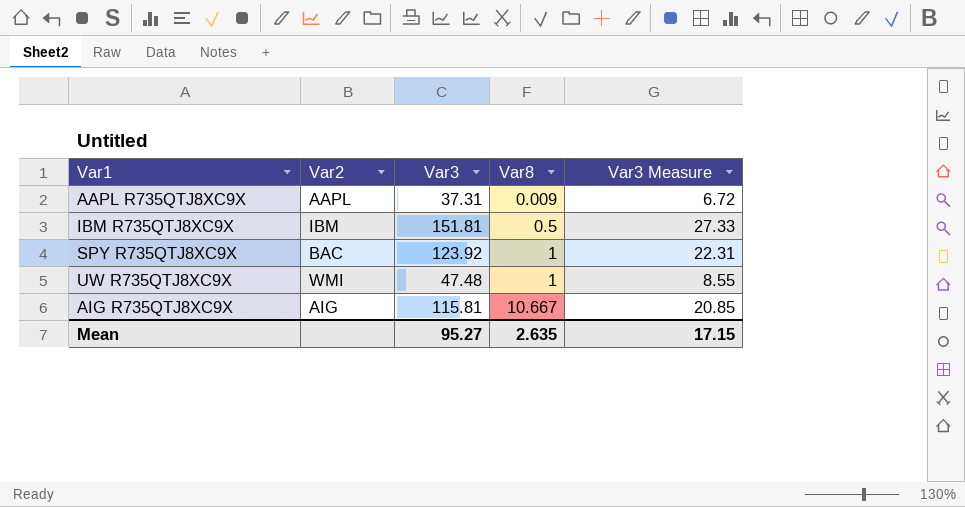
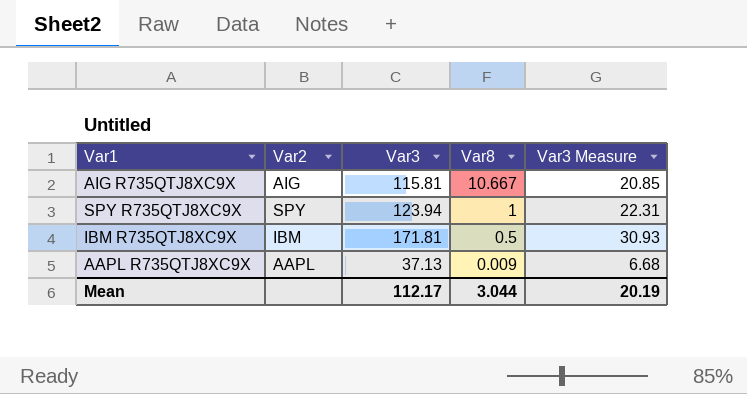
row order: Var8 ascending -> Var8 descending
row UW R735QTJ8XC9X: WMI | 47.48 | 1 | 8.55 -> none
SPY R735QTJ8XC9X | Var2: BAC -> SPY
SPY R735QTJ8XC9X | Var3: 123.92 -> 123.94
IBM R735QTJ8XC9X | Var3: 151.81 -> 171.81
IBM R735QTJ8XC9X | Var3 Measure: 27.33 -> 30.93
AAPL R735QTJ8XC9X | Var3: 37.31 -> 37.13
AAPL R735QTJ8XC9X | Var3 Measure: 6.72 -> 6.68
Mean | Var3: 95.27 -> 112.17
Mean | Var8: 2.635 -> 3.044
Mean | Var3 Measure: 17.15 -> 20.19

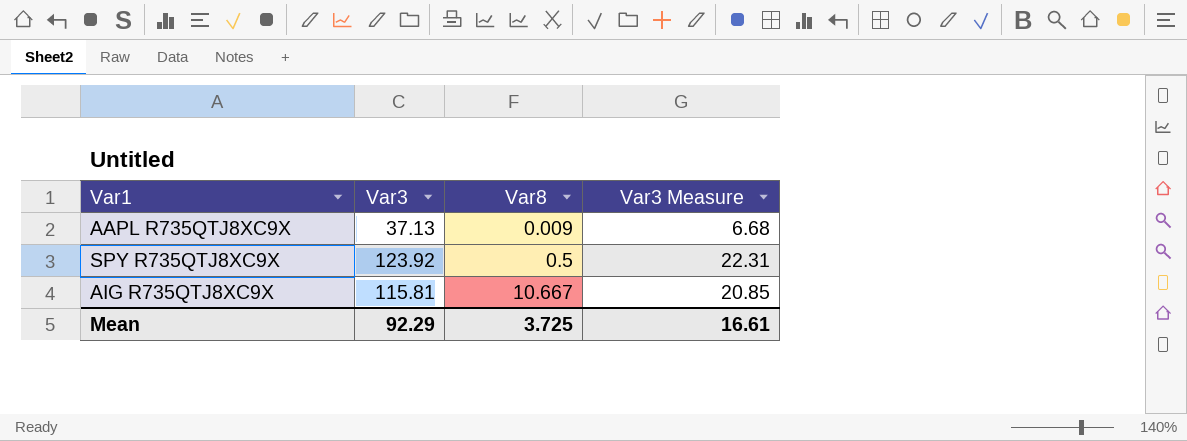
row order: Var8 descending -> Var8 ascending
column Var2 | position: 2 -> none
row IBM R735QTJ8XC9X: IBM | 171.81 | 0.5 | 30.93 -> none
SPY R735QTJ8XC9X | Var3: 123.94 -> 123.92
SPY R735QTJ8XC9X | Var8: 1 -> 0.5
Mean | Var3: 112.17 -> 92.29
Mean | Var8: 3.044 -> 3.725
Mean | Var3 Measure: 20.19 -> 16.61

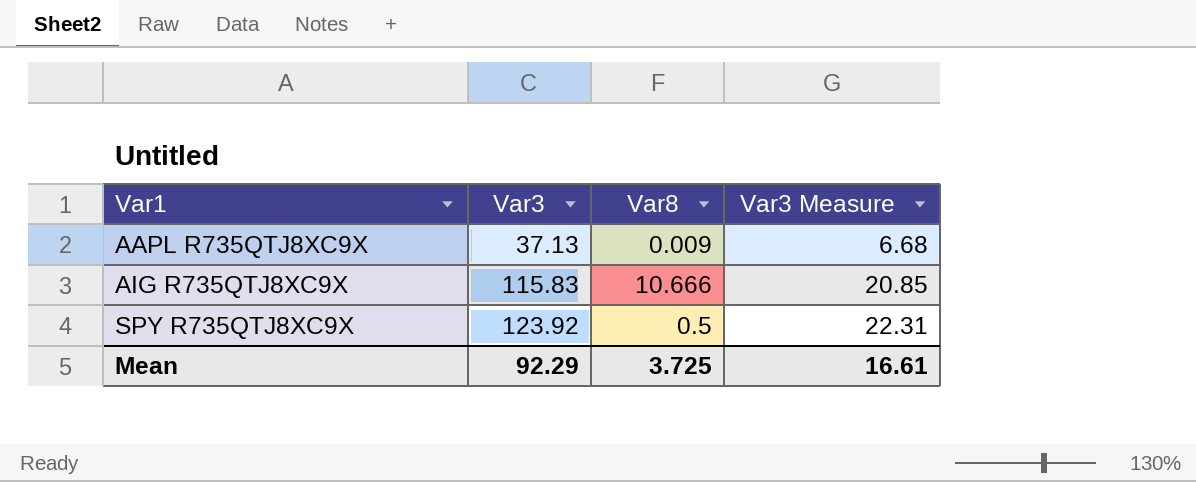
row order: Var8 ascending -> Var1 ascending
AIG R735QTJ8XC9X | Var3: 115.81 -> 115.83
AIG R735QTJ8XC9X | Var8: 10.667 -> 10.666

